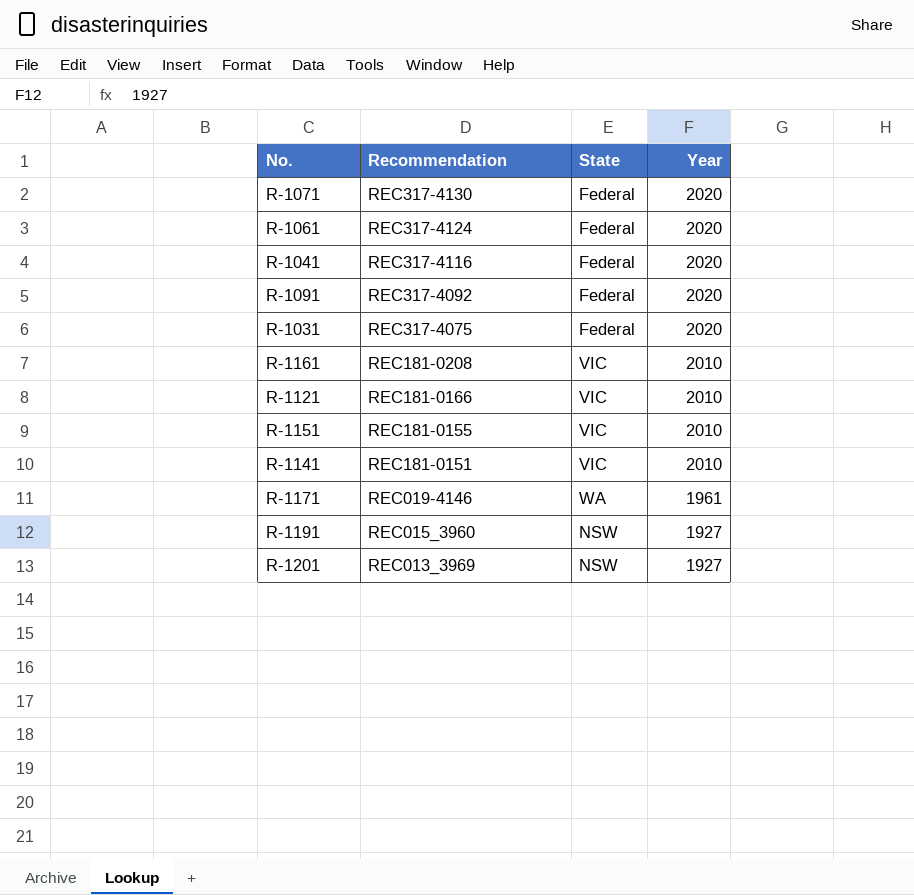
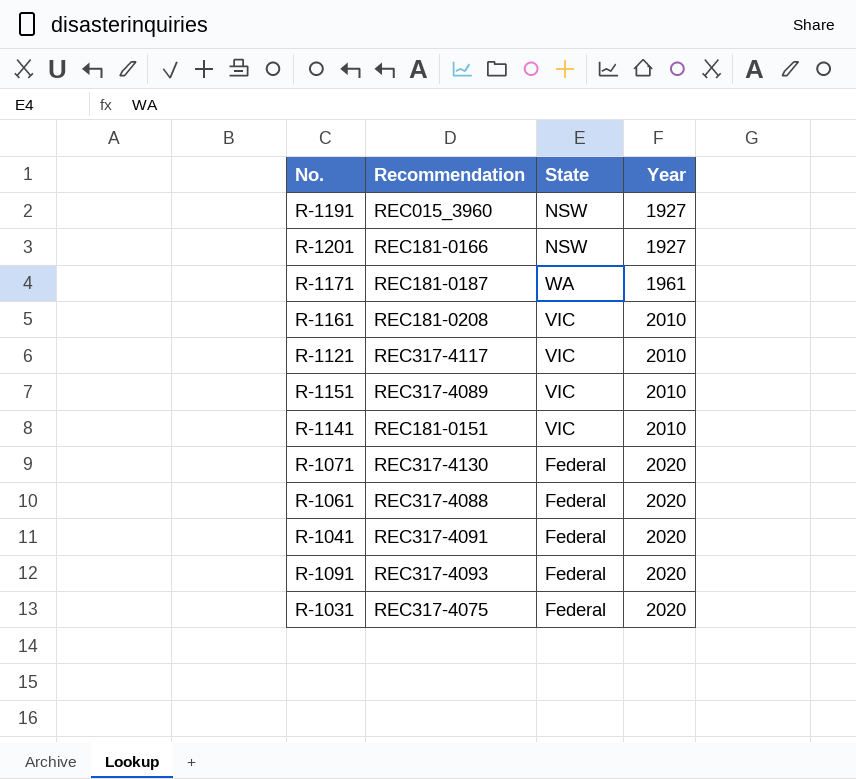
row order: Recommendation descending -> Year ascending
R-1201 | Recommendation: REC013_3969 -> REC181-0166
R-1171 | Recommendation: REC019-4146 -> REC181-0187
R-1121 | Recommendation: REC181-0166 -> REC317-4117
R-1151 | Recommendation: REC181-0155 -> REC317-4089
R-1061 | Recommendation: REC317-4124 -> REC317-4088
R-1041 | Recommendation: REC317-4116 -> REC317-4091
R-1091 | Recommendation: REC317-4092 -> REC317-4093

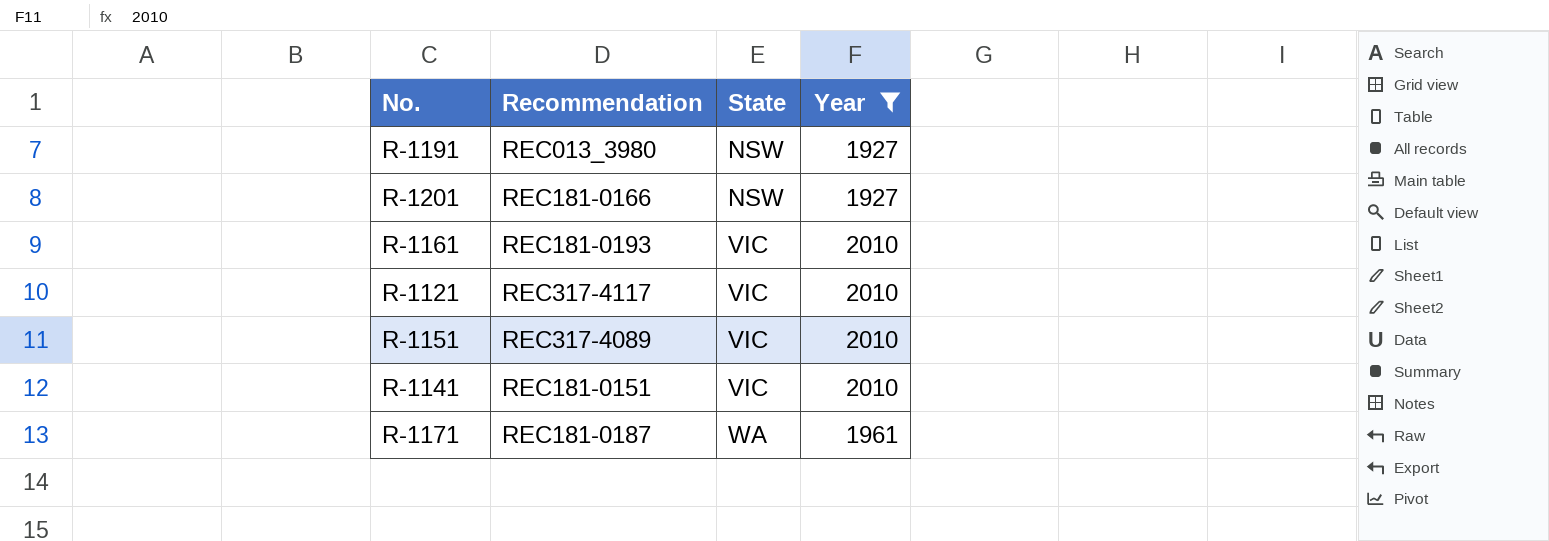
filter: none -> Year != 2020
row order: Year ascending -> State ascending
R-1191 | Recommendation: REC015_3960 -> REC013_3980
R-1161 | Recommendation: REC181-0208 -> REC181-0193

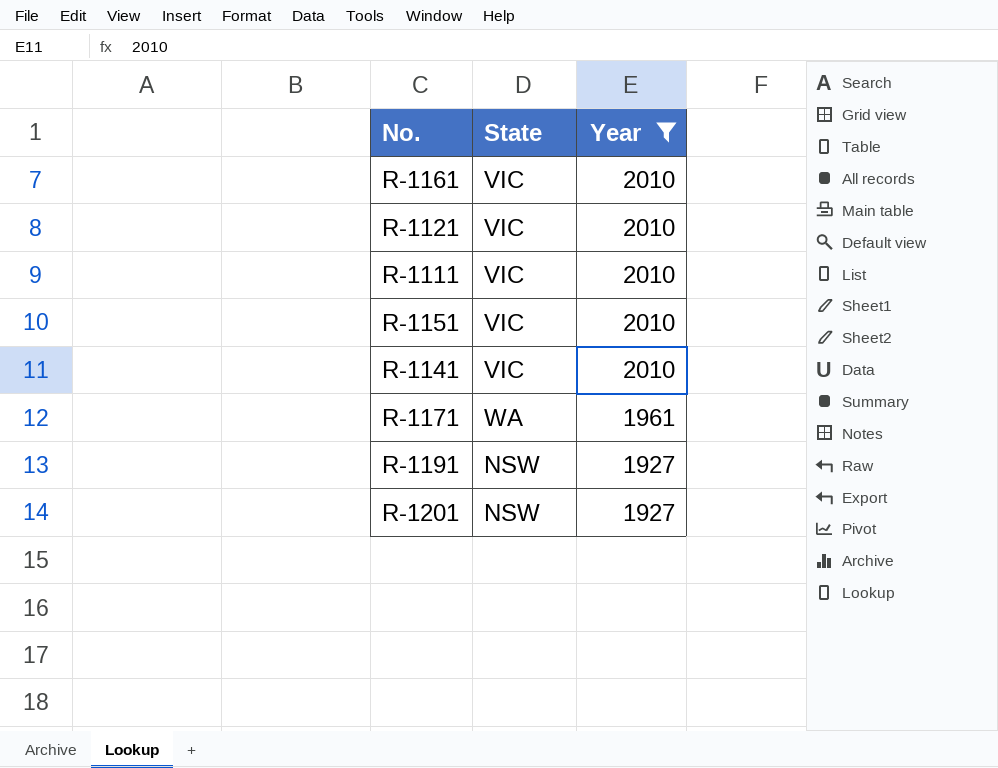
row order: State ascending -> Year descending
column Recommendation | position: 2 -> none
row R-1111: none -> VIC | 2010

